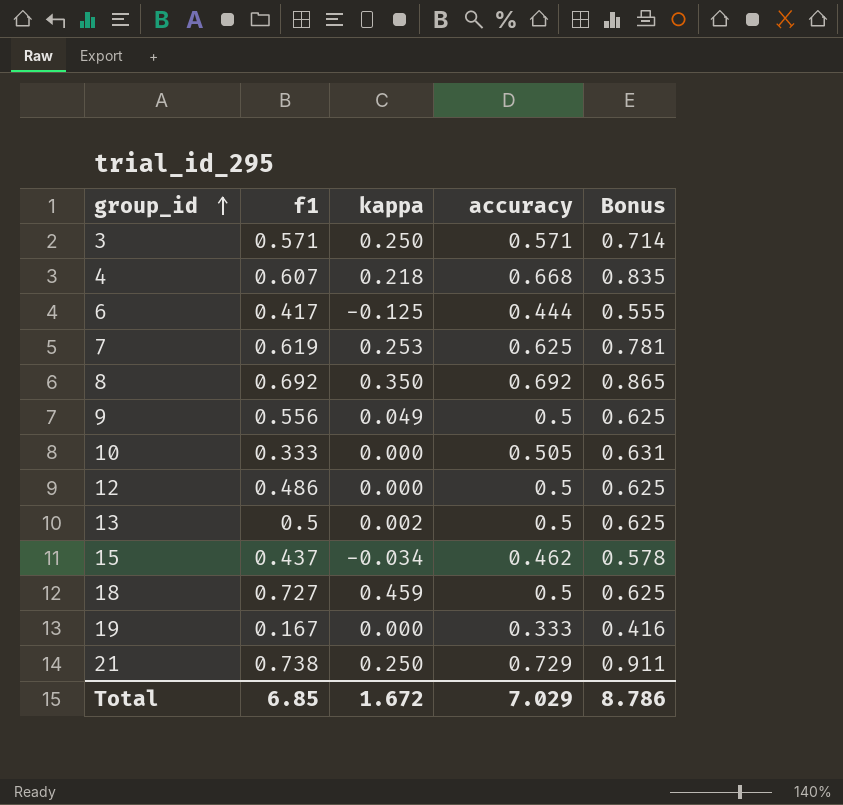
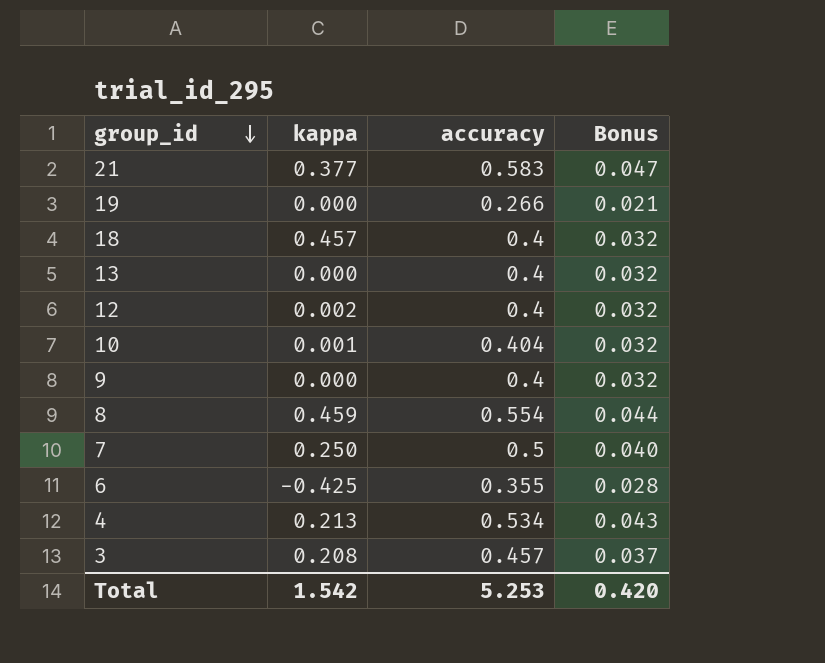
row order: group_id ascending -> group_id descending
column f1 | position: 2 -> none
column Bonus | formula: [accuracy] * 1.25 -> [accuracy] * 0.08
row 15: 0.437 | -0.034 | 0.462 | 0.578 -> none
21 | kappa: 0.250 -> 0.377
21 | accuracy: 0.729 -> 0.583
19 | accuracy: 0.333 -> 0.266
18 | kappa: 0.459 -> 0.457
18 | accuracy: 0.5 -> 0.4
13 | kappa: 0.002 -> 0.000
13 | accuracy: 0.5 -> 0.4
12 | kappa: 0.000 -> 0.002
12 | accuracy: 0.5 -> 0.4
10 | kappa: 0.000 -> 0.001
10 | accuracy: 0.505 -> 0.404
9 | kappa: 0.049 -> 0.000
9 | accuracy: 0.5 -> 0.4
8 | kappa: 0.350 -> 0.459
8 | accuracy: 0.692 -> 0.554
7 | kappa: 0.253 -> 0.250
7 | accuracy: 0.625 -> 0.5
6 | kappa: -0.125 -> -0.425
6 | accuracy: 0.444 -> 0.355
4 | kappa: 0.218 -> 0.213
4 | accuracy: 0.668 -> 0.534
3 | kappa: 0.250 -> 0.208
3 | accuracy: 0.571 -> 0.457
Total | kappa: 1.672 -> 1.542
Total | accuracy: 7.029 -> 5.253
Total | Bonus: 8.786 -> 0.420

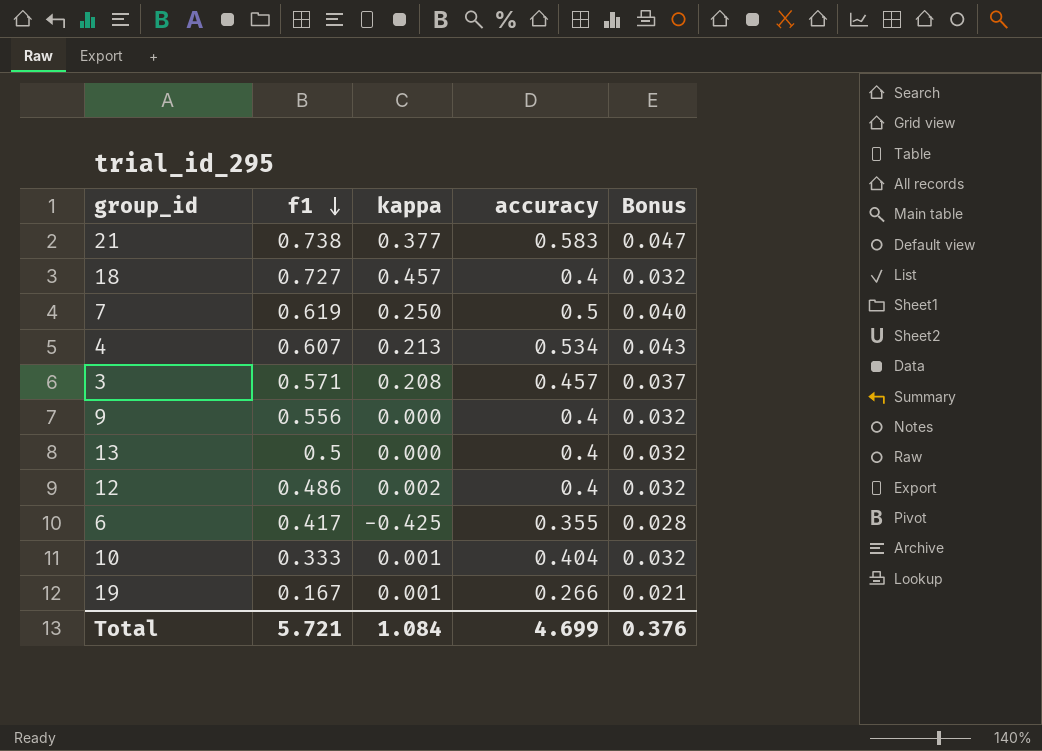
row order: group_id descending -> f1 descending
column f1 | position: none -> 2
row 8: 0.459 | 0.554 | 0.044 -> none
19 | kappa: 0.000 -> 0.001
Total | kappa: 1.542 -> 1.084
Total | accuracy: 5.253 -> 4.699
Total | Bonus: 0.420 -> 0.376

